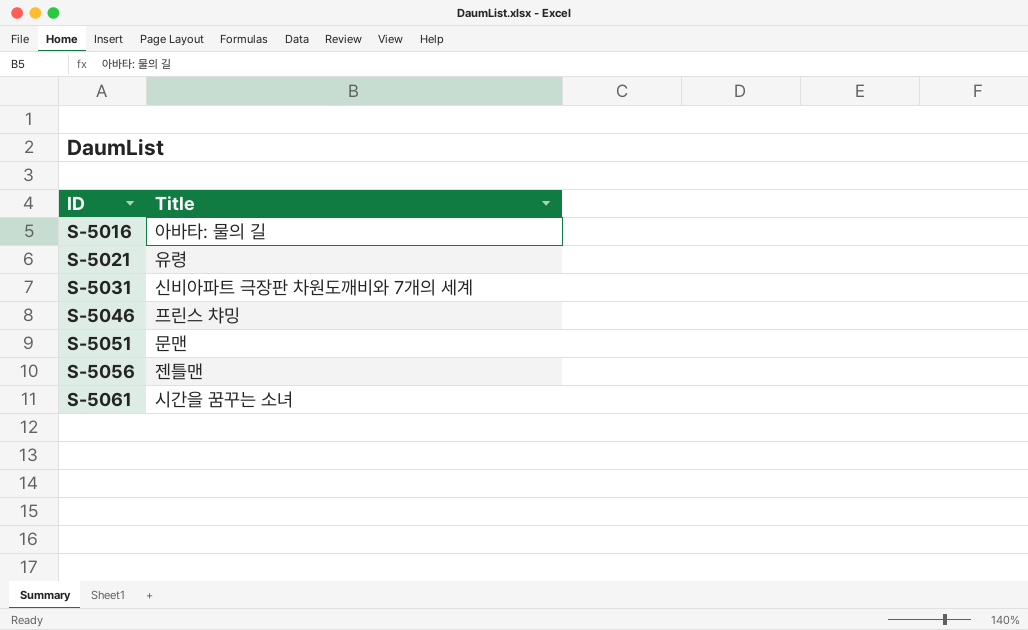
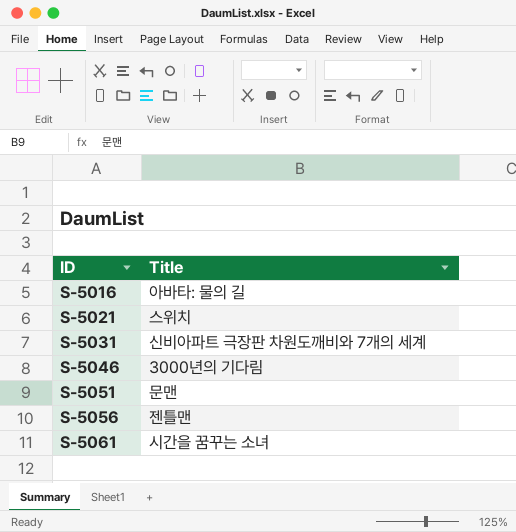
S-5021 | Title: 유령 -> 스위치
S-5046 | Title: 프린스 챠밍 -> 3000년의 기다림

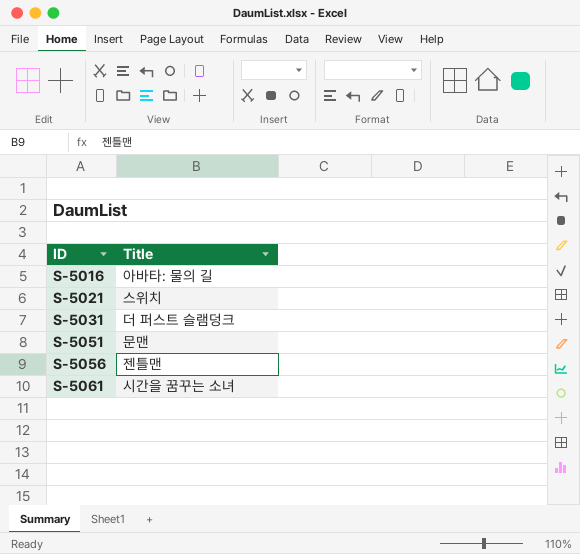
row S-5046: 3000년의 기다림 -> none
S-5031 | Title: 신비아파트 극장판 차원도깨비와 7개의 세계 -> 더 퍼스트 슬램덩크

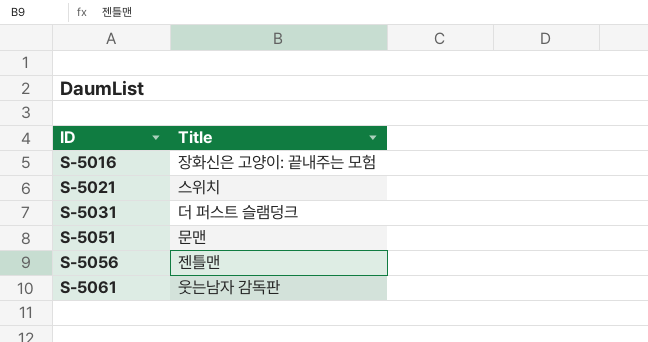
S-5016 | Title: 아바타: 물의 길 -> 장화신은 고양이: 끝내주는 모험
S-5061 | Title: 시간을 꿈꾸는 소녀 -> 웃는남자 감독판

